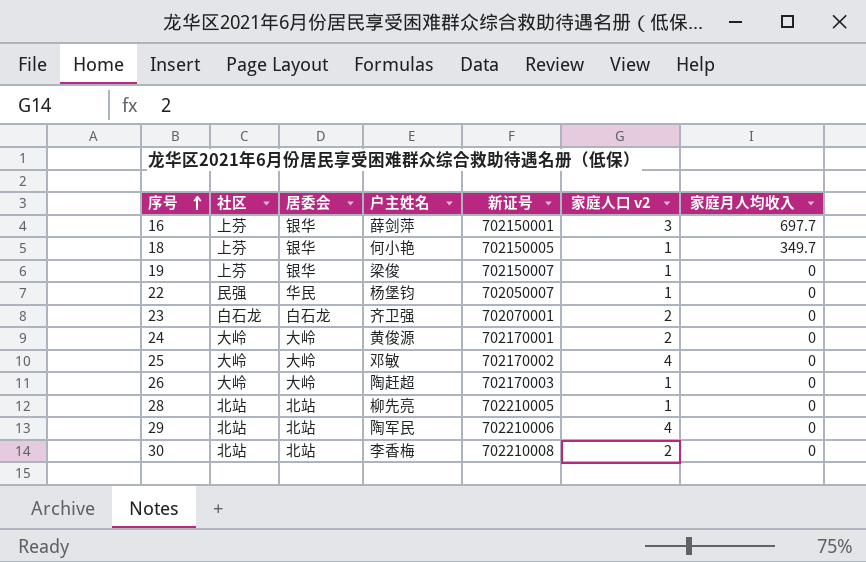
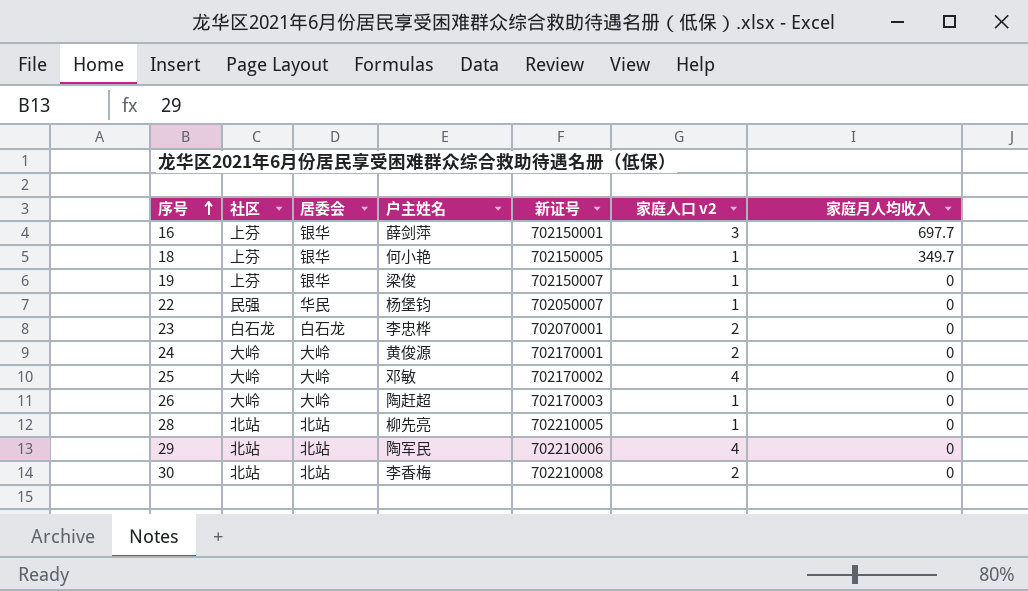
23 | 户主姓名: 齐卫强 -> 李忠桦

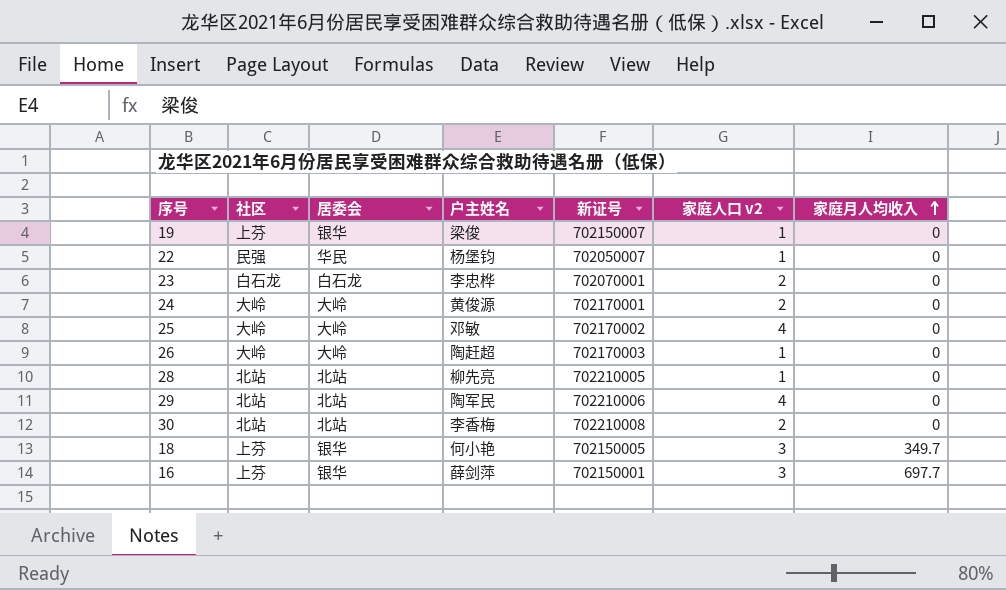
row order: 序号 ascending -> 家庭月人均收入 ascending
18 | 家庭人口 v2: 1 -> 3

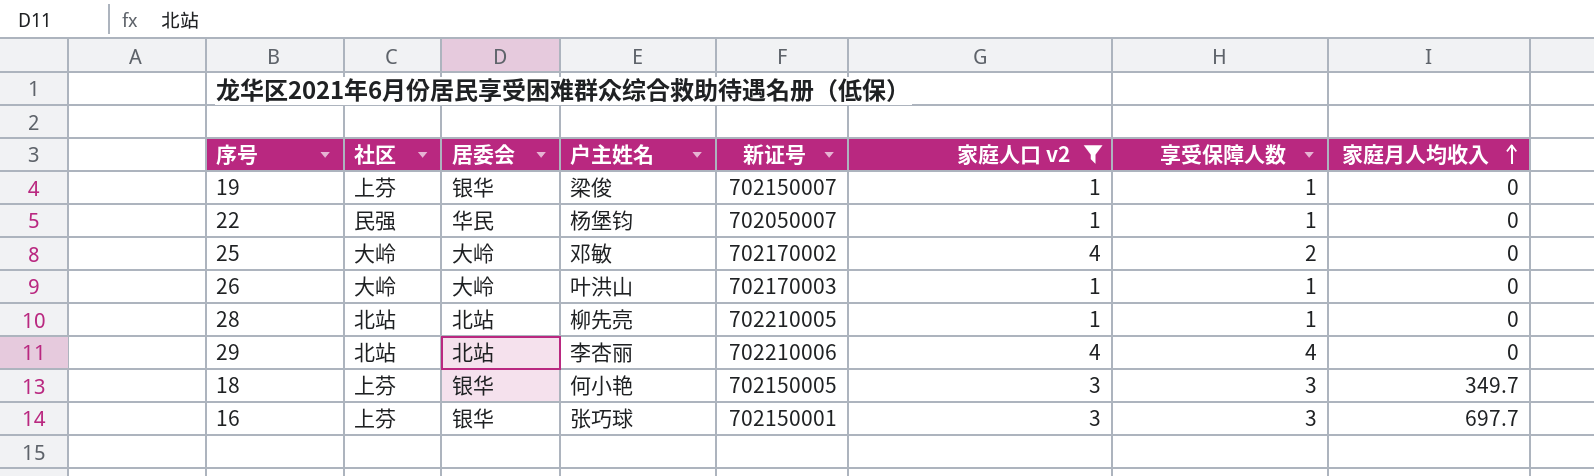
filter: none -> 家庭人口 v2 != 2
column 享受保障人数 | position: none -> 7
26 | 户主姓名: 陶赶超 -> 叶洪山
29 | 户主姓名: 陶军民 -> 李杏丽
16 | 户主姓名: 薛剑萍 -> 张巧球

